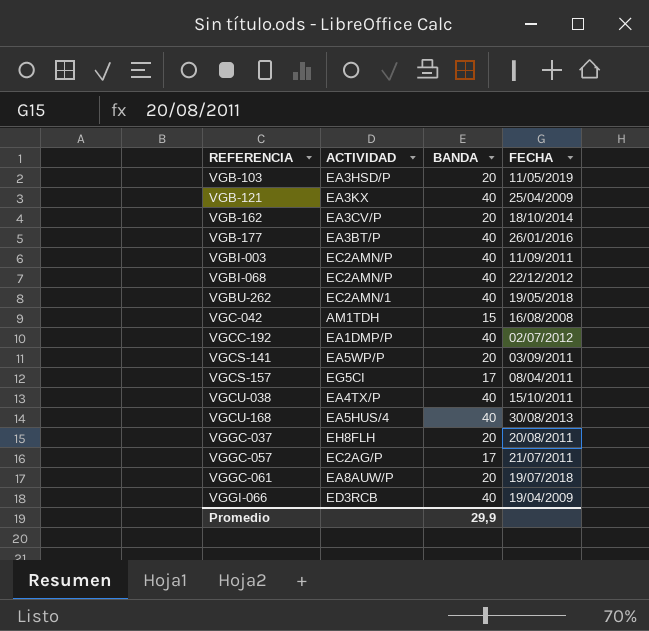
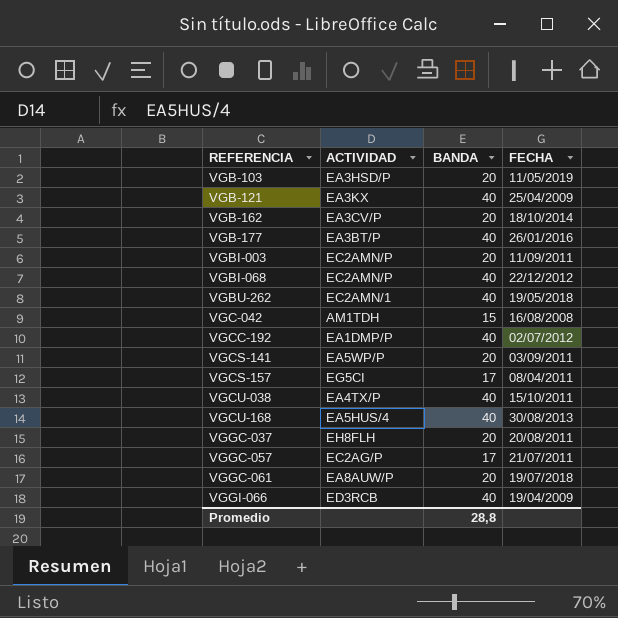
VGBI-003 | BANDA: 40 -> 20
Promedio | BANDA: 29,9 -> 28,8

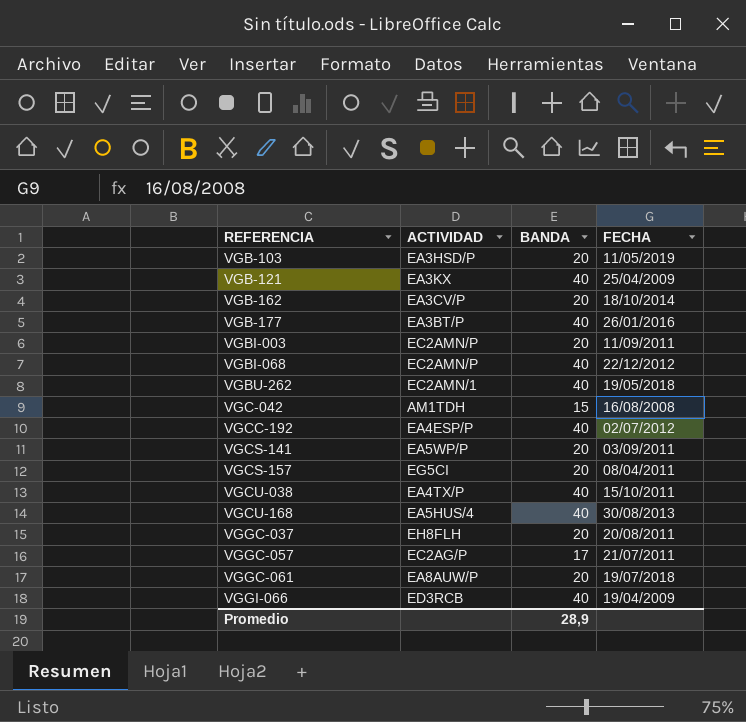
VGCC-192 | ACTIVIDAD: EA1DMP/P -> EA4ESP/P
VGCS-157 | BANDA: 17 -> 20
Promedio | BANDA: 28,8 -> 28,9

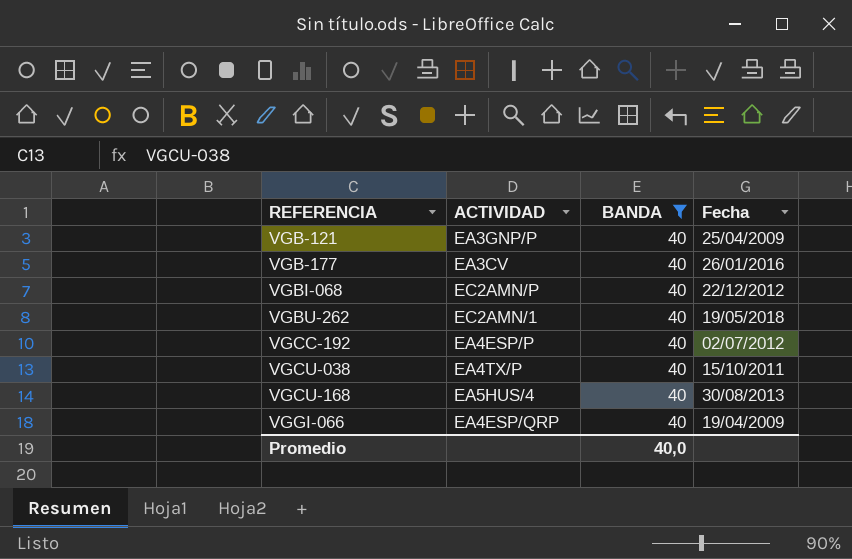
filter: none -> BANDA = 40
column name: FECHA -> Fecha
VGB-121 | ACTIVIDAD: EA3KX -> EA3GNP/P
VGB-177 | ACTIVIDAD: EA3BT/P -> EA3CV
VGGI-066 | ACTIVIDAD: ED3RCB -> EA4ESP/QRP
Promedio | BANDA: 28,9 -> 40,0

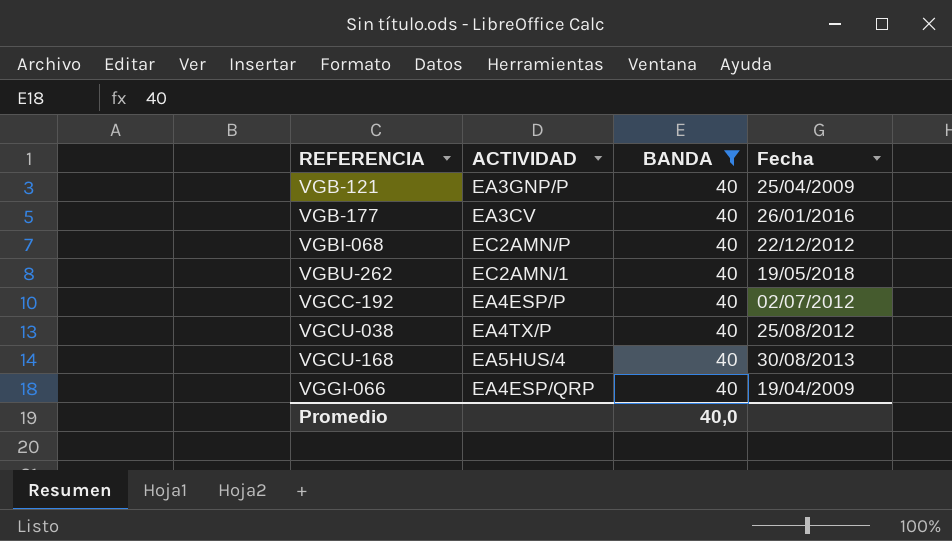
VGCU-038 | Fecha: 15/10/2011 -> 25/08/2012

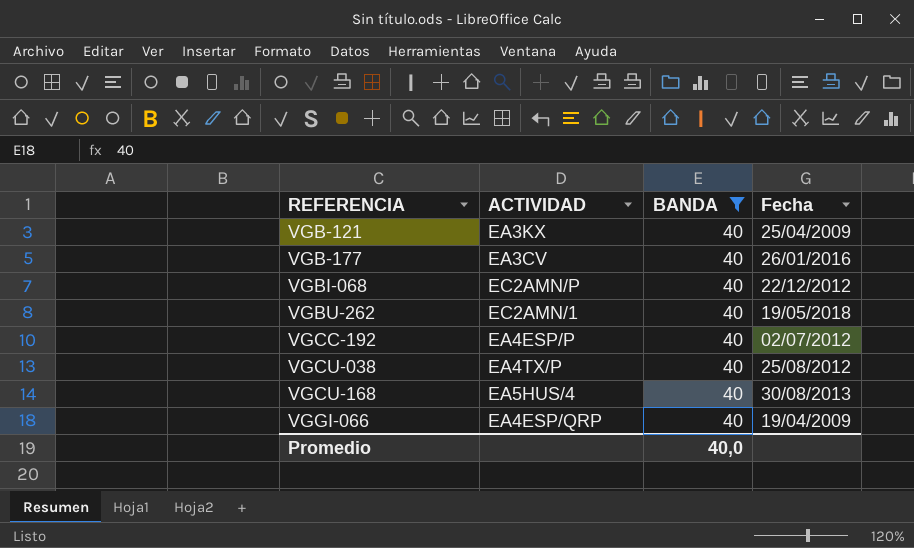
VGB-121 | ACTIVIDAD: EA3GNP/P -> EA3KX

